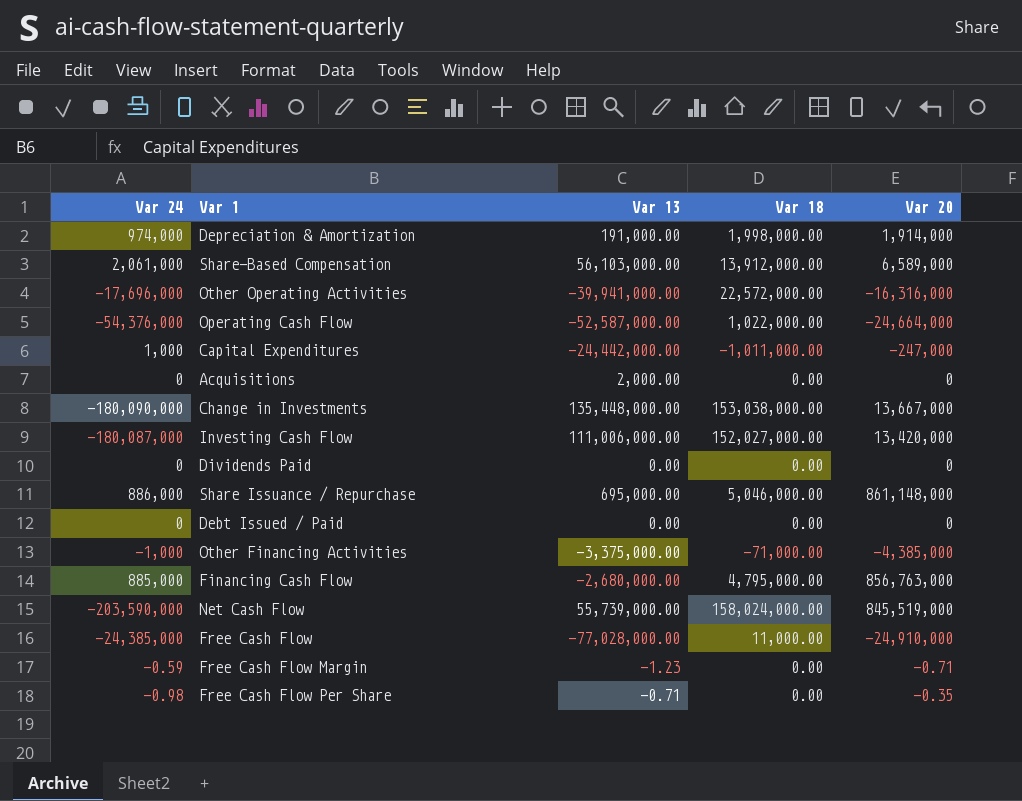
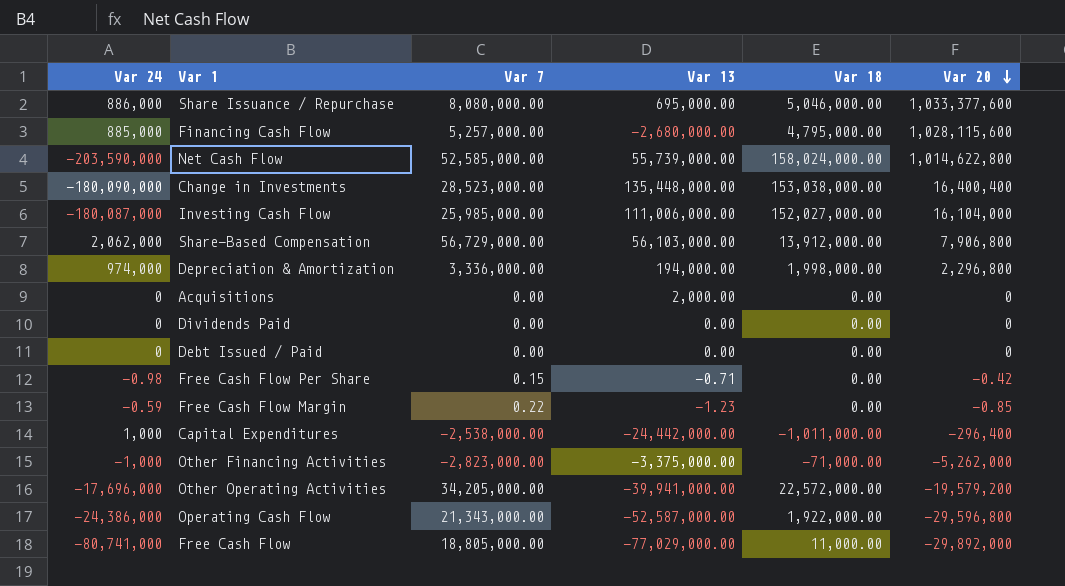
row order: none -> Var 20 descending
column Var 7 | position: none -> 3
Share Issuance / Repurchase | Var 20: 861,148,000 -> 1,033,377,600
Financing Cash Flow | Var 20: 856,763,000 -> 1,028,115,600
Net Cash Flow | Var 20: 845,519,000 -> 1,014,622,800
Change in Investments | Var 20: 13,667,000 -> 16,400,400
Investing Cash Flow | Var 20: 13,420,000 -> 16,104,000
Share-Based Compensation | Var 24: 2,061,000 -> 2,062,000
Share-Based Compensation | Var 20: 6,589,000 -> 7,906,800
Depreciation & Amortization | Var 13: 191,000.00 -> 194,000.00
Depreciation & Amortization | Var 20: 1,914,000 -> 2,296,800
Free Cash Flow Per Share | Var 20: -0.35 -> -0.42
Free Cash Flow Margin | Var 20: -0.71 -> -0.85
Capital Expenditures | Var 20: -247,000 -> -296,400
Other Financing Activities | Var 20: -4,385,000 -> -5,262,000
Other Operating Activities | Var 20: -16,316,000 -> -19,579,200
Operating Cash Flow | Var 24: -54,376,000 -> -24,386,000
Operating Cash Flow | Var 18: 1,022,000.00 -> 1,922,000.00
Operating Cash Flow | Var 20: -24,664,000 -> -29,596,800
Free Cash Flow | Var 24: -24,385,000 -> -80,741,000
Free Cash Flow | Var 13: -77,028,000.00 -> -77,029,000.00
Free Cash Flow | Var 20: -24,910,000 -> -29,892,000

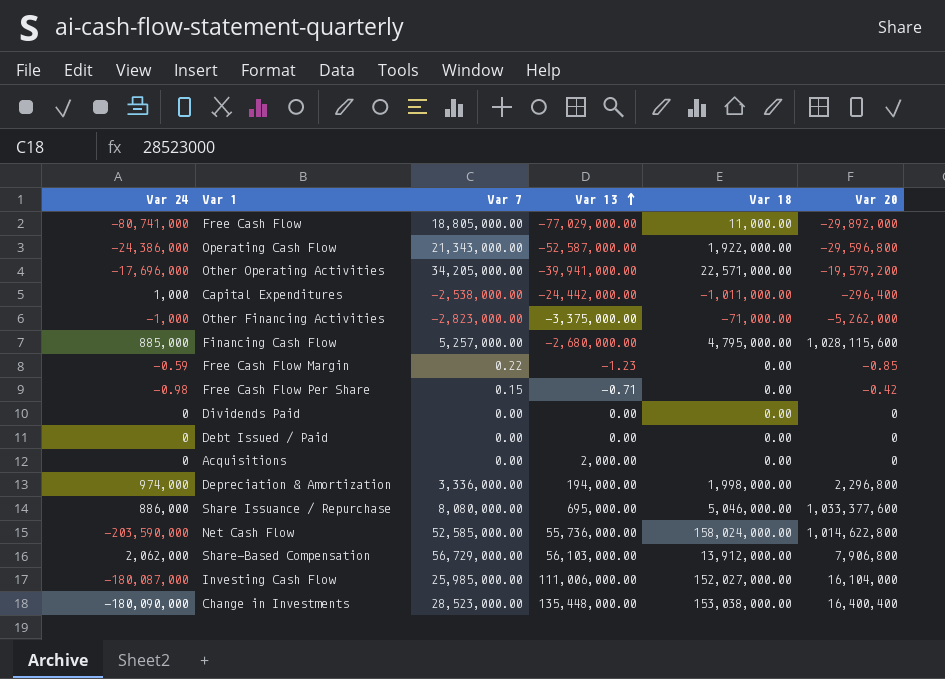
row order: Var 20 descending -> Var 13 ascending
Other Operating Activities | Var 18: 22,572,000.00 -> 22,571,000.00
Net Cash Flow | Var 13: 55,739,000.00 -> 55,736,000.00

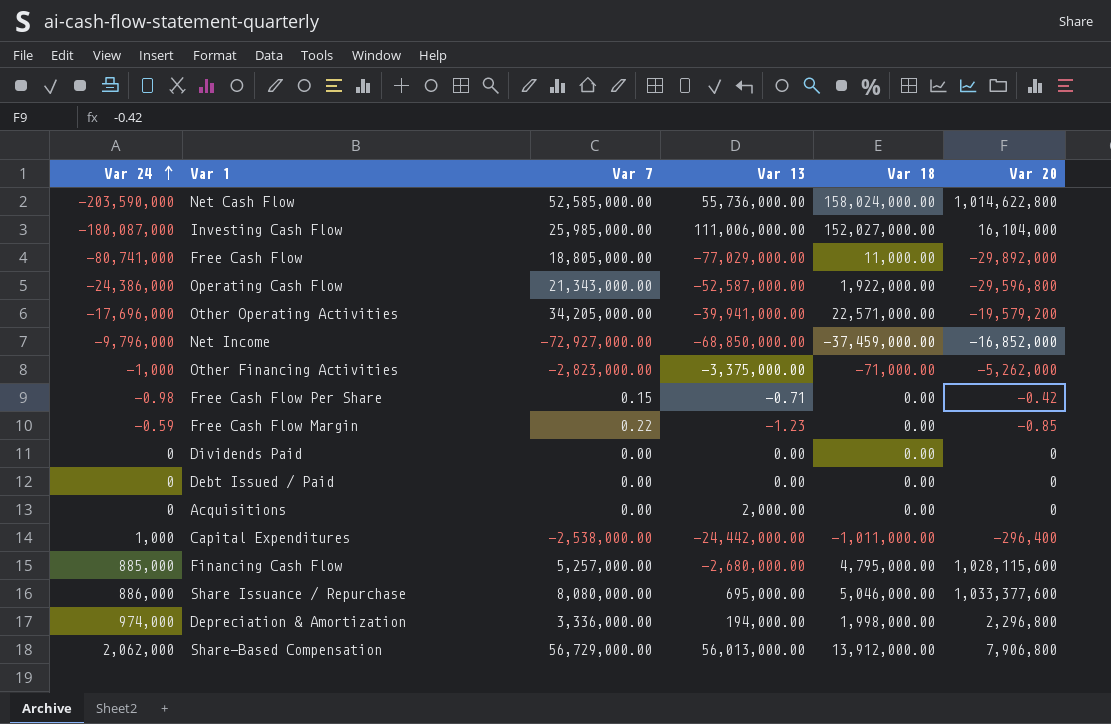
row order: Var 13 ascending -> Var 24 ascending
row Change in Investments: -180,090,000 | 28,523,000.00 | 135,448,000.00 | 153,038,000.00 | 16,400,400 -> none
row Net Income: none -> -9,796,000 | -72,927,000.00 | -68,850,000.00 | -37,459,000.00 | -16,852,000
Share-Based Compensation | Var 13: 56,103,000.00 -> 56,013,000.00

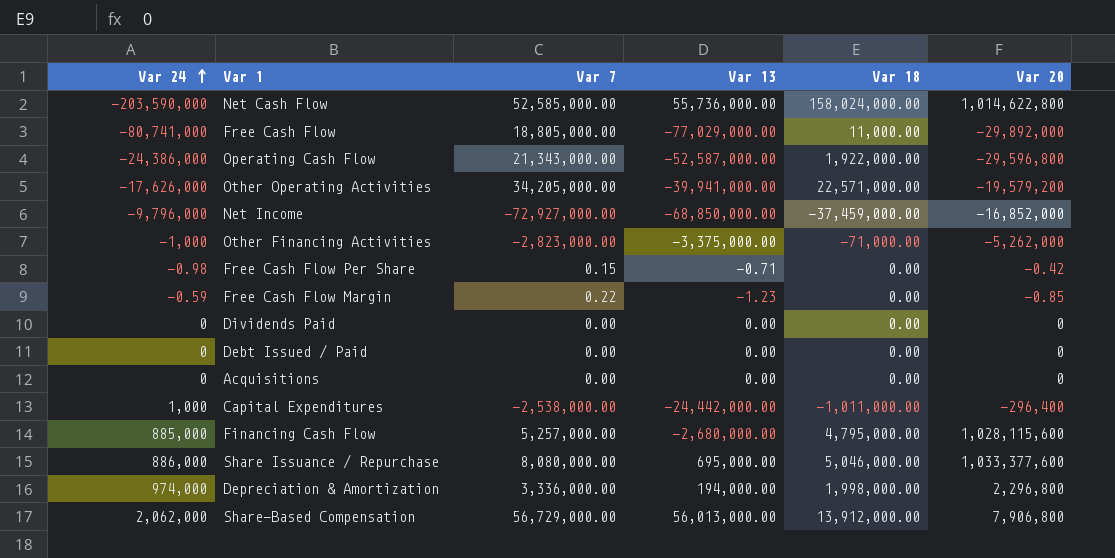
row Investing Cash Flow: -180,087,000 | 25,985,000.00 | 111,006,000.00 | 152,027,000.00 | 16,104,000 -> none
Other Operating Activities | Var 24: -17,696,000 -> -17,626,000
Acquisitions | Var 13: 2,000.00 -> 0.00

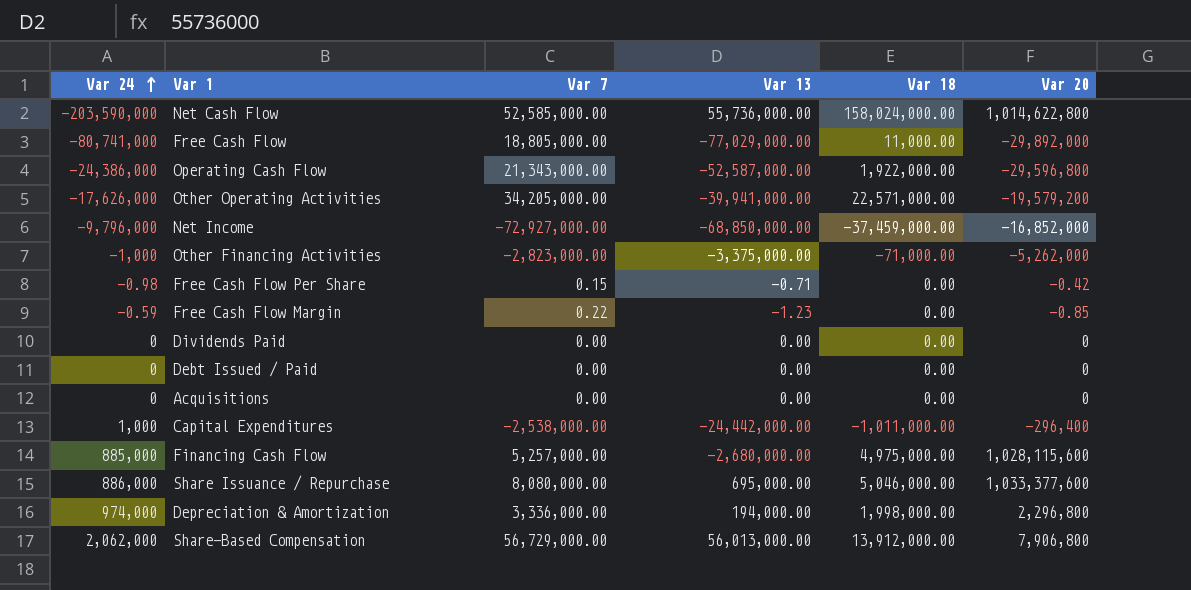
Financing Cash Flow | Var 18: 4,795,000.00 -> 4,975,000.00

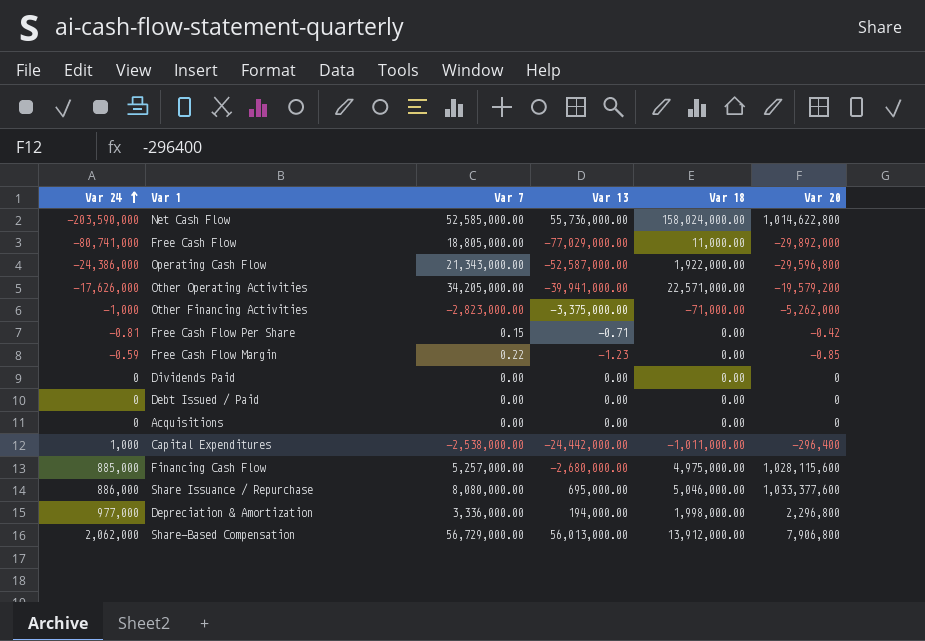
row Net Income: -9,796,000 | -72,927,000.00 | -68,850,000.00 | -37,459,000.00 | -16,852,000 -> none
Free Cash Flow Per Share | Var 24: -0.98 -> -0.81
Depreciation & Amortization | Var 24: 974,000 -> 977,000

